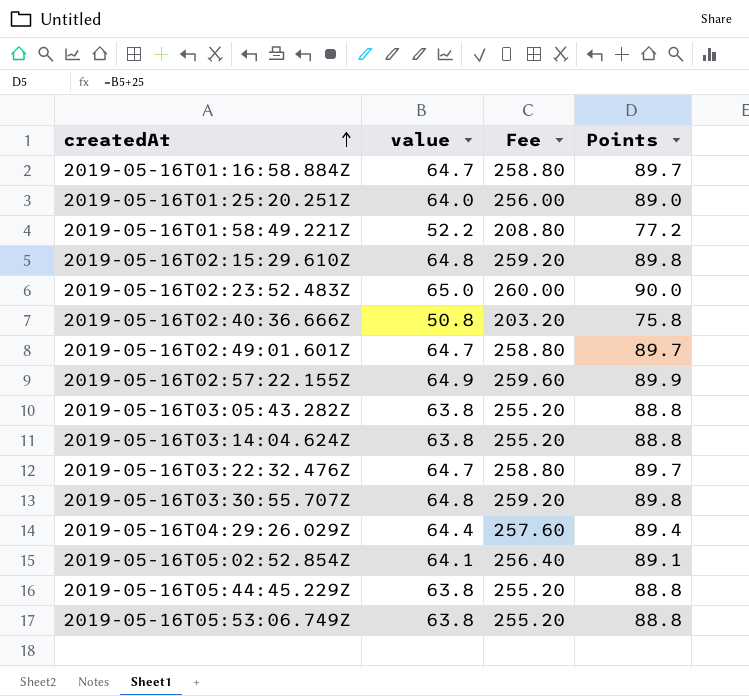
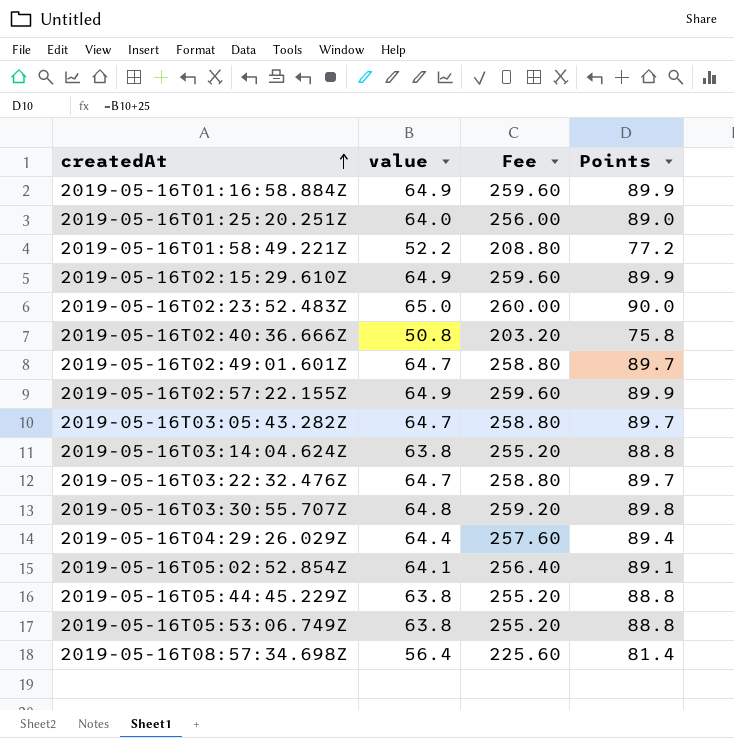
2019-05-16T01:16:58.884Z | value: 64.7 -> 64.9
2019-05-16T01:16:58.884Z | Fee: 258.80 -> 259.60
2019-05-16T01:16:58.884Z | Points: 89.7 -> 89.9
2019-05-16T02:15:29.610Z | value: 64.8 -> 64.9
2019-05-16T02:15:29.610Z | Fee: 259.20 -> 259.60
2019-05-16T02:15:29.610Z | Points: 89.8 -> 89.9
2019-05-16T03:05:43.282Z | value: 63.8 -> 64.7
2019-05-16T03:05:43.282Z | Fee: 255.20 -> 258.80
2019-05-16T03:05:43.282Z | Points: 88.8 -> 89.7
row 2019-05-16T08:57:34.698Z: none -> 56.4 | 225.60 | 81.4

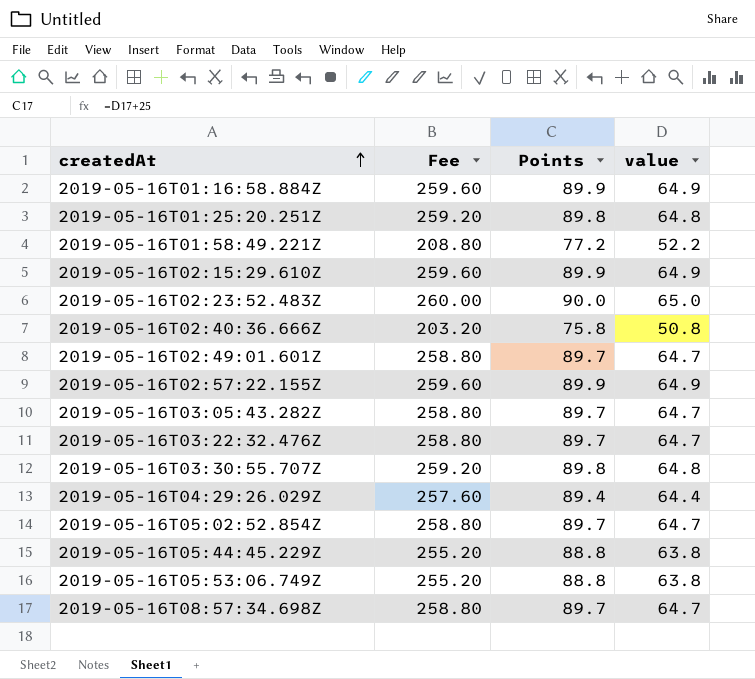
column value | position: 2 -> 4
row 2019-05-16T03:14:04.624Z: 63.8 | 255.20 | 88.8 -> none
2019-05-16T01:25:20.251Z | Fee: 256.00 -> 259.20
2019-05-16T01:25:20.251Z | Points: 89.0 -> 89.8
2019-05-16T01:25:20.251Z | value: 64.0 -> 64.8
2019-05-16T05:02:52.854Z | Fee: 256.40 -> 258.80
2019-05-16T05:02:52.854Z | Points: 89.1 -> 89.7
2019-05-16T05:02:52.854Z | value: 64.1 -> 64.7
2019-05-16T08:57:34.698Z | Fee: 225.60 -> 258.80
2019-05-16T08:57:34.698Z | Points: 81.4 -> 89.7
2019-05-16T08:57:34.698Z | value: 56.4 -> 64.7

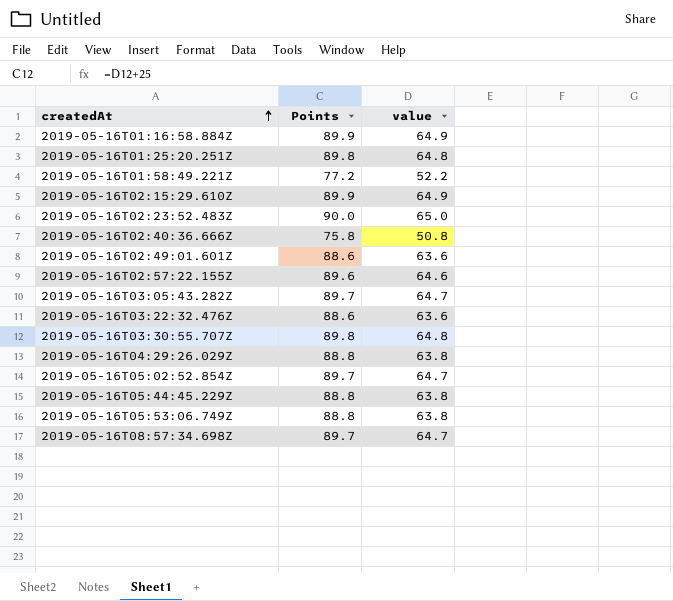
column Fee | formula: [value] * 4 -> none
2019-05-16T02:49:01.601Z | Points: 89.7 -> 88.6
2019-05-16T02:49:01.601Z | value: 64.7 -> 63.6
2019-05-16T02:57:22.155Z | Points: 89.9 -> 89.6
2019-05-16T02:57:22.155Z | value: 64.9 -> 64.6
2019-05-16T03:22:32.476Z | Points: 89.7 -> 88.6
2019-05-16T03:22:32.476Z | value: 64.7 -> 63.6
2019-05-16T04:29:26.029Z | Points: 89.4 -> 88.8
2019-05-16T04:29:26.029Z | value: 64.4 -> 63.8

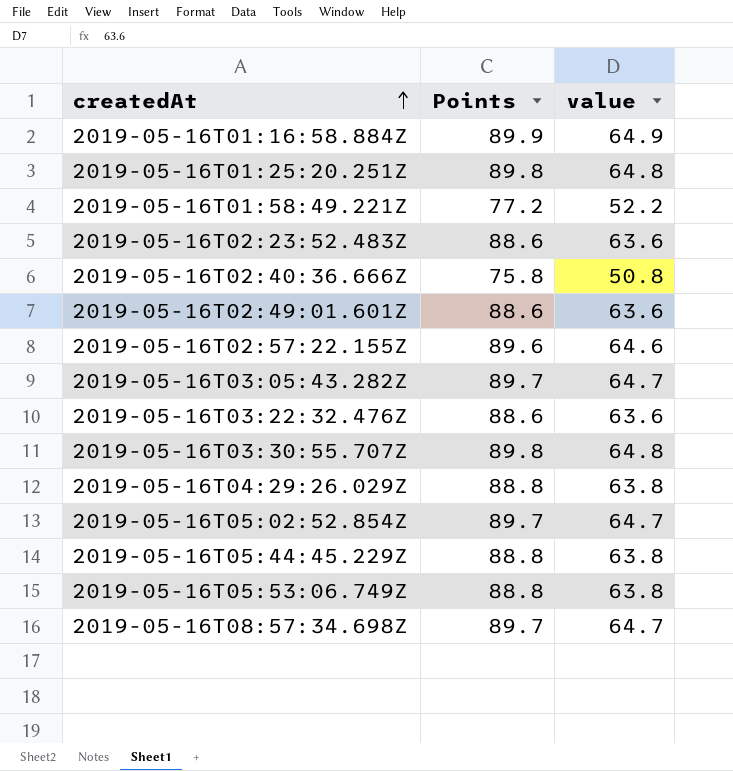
row 2019-05-16T02:15:29.610Z: 89.9 | 64.9 -> none
2019-05-16T02:23:52.483Z | Points: 90.0 -> 88.6
2019-05-16T02:23:52.483Z | value: 65.0 -> 63.6

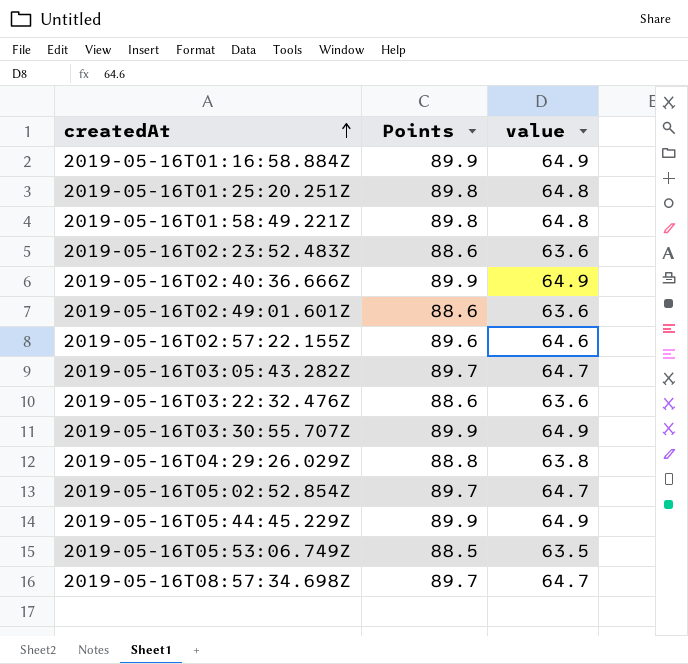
2019-05-16T01:58:49.221Z | Points: 77.2 -> 89.8
2019-05-16T01:58:49.221Z | value: 52.2 -> 64.8
2019-05-16T02:40:36.666Z | Points: 75.8 -> 89.9
2019-05-16T02:40:36.666Z | value: 50.8 -> 64.9
2019-05-16T03:30:55.707Z | Points: 89.8 -> 89.9
2019-05-16T03:30:55.707Z | value: 64.8 -> 64.9
2019-05-16T05:44:45.229Z | Points: 88.8 -> 89.9
2019-05-16T05:44:45.229Z | value: 63.8 -> 64.9
2019-05-16T05:53:06.749Z | Points: 88.8 -> 88.5
2019-05-16T05:53:06.749Z | value: 63.8 -> 63.5

